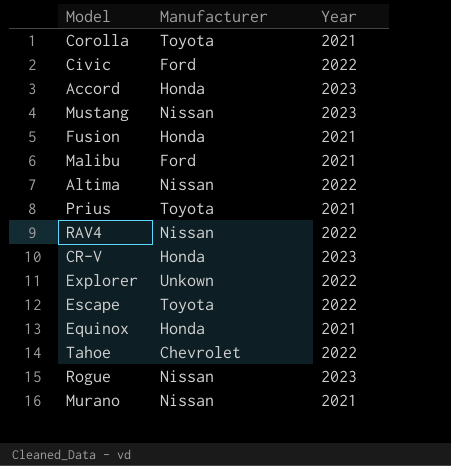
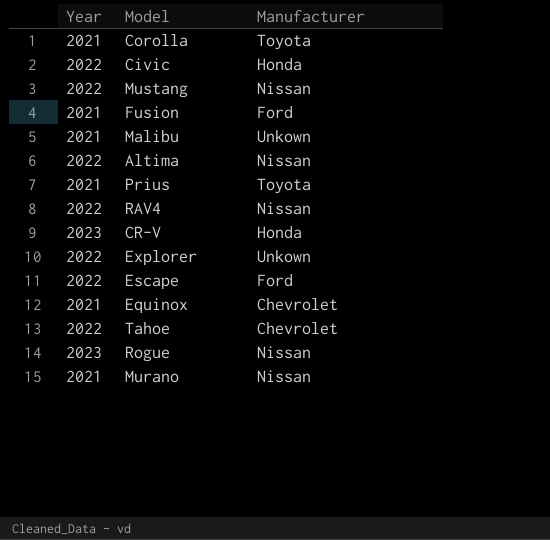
column Year | position: 3 -> 1
row Accord: Honda | 2023 -> none
Civic | Manufacturer: Ford -> Honda
Mustang | Year: 2023 -> 2022
Fusion | Manufacturer: Honda -> Ford
Malibu | Manufacturer: Ford -> Unkown
Escape | Manufacturer: Toyota -> Ford
Equinox | Manufacturer: Honda -> Chevrolet

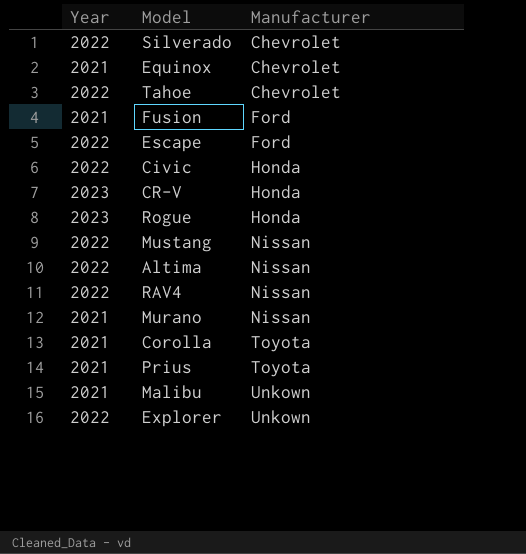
row order: none -> Manufacturer ascending
row Silverado: none -> 2022 | Chevrolet
Rogue | Manufacturer: Nissan -> Honda

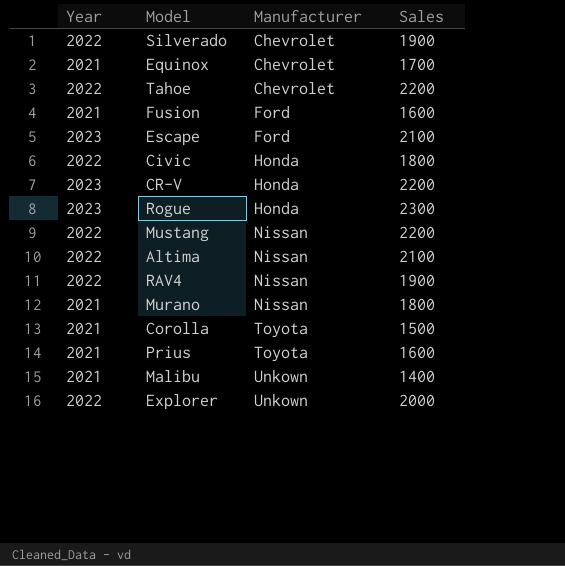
column Sales | position: none -> 4
Escape | Year: 2022 -> 2023

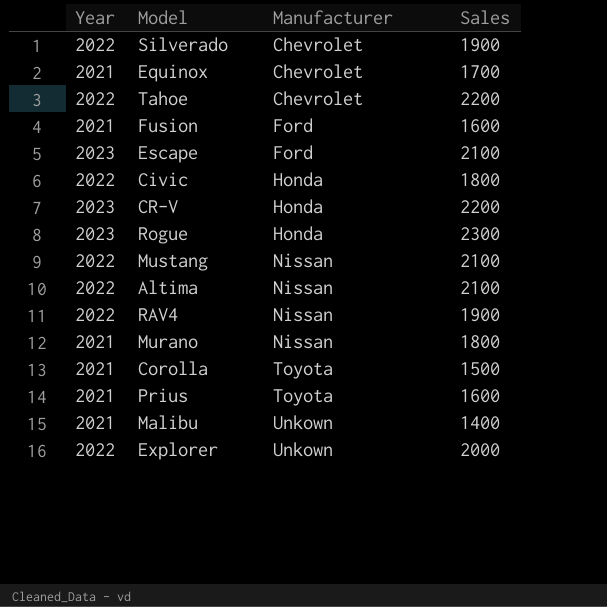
Mustang | Sales: 2200 -> 2100

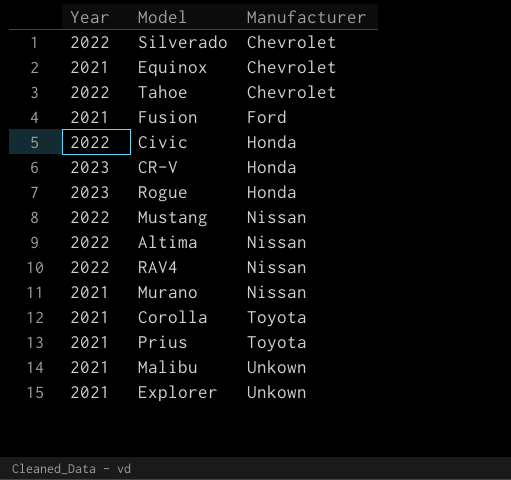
column Sales | position: 4 -> none
row Escape: 2023 | Ford | 2100 -> none
Explorer | Year: 2022 -> 2021

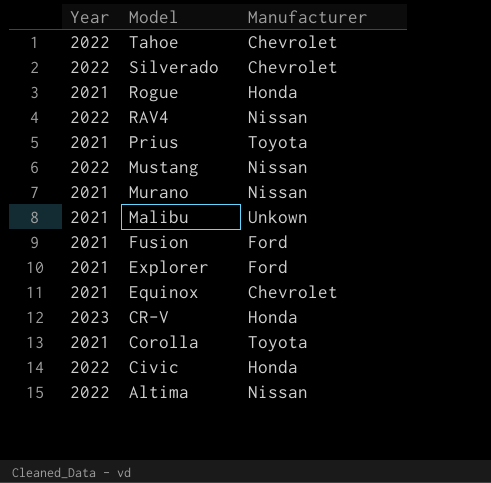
row order: Manufacturer ascending -> Model descending
Rogue | Year: 2023 -> 2021
Explorer | Manufacturer: Unkown -> Ford

